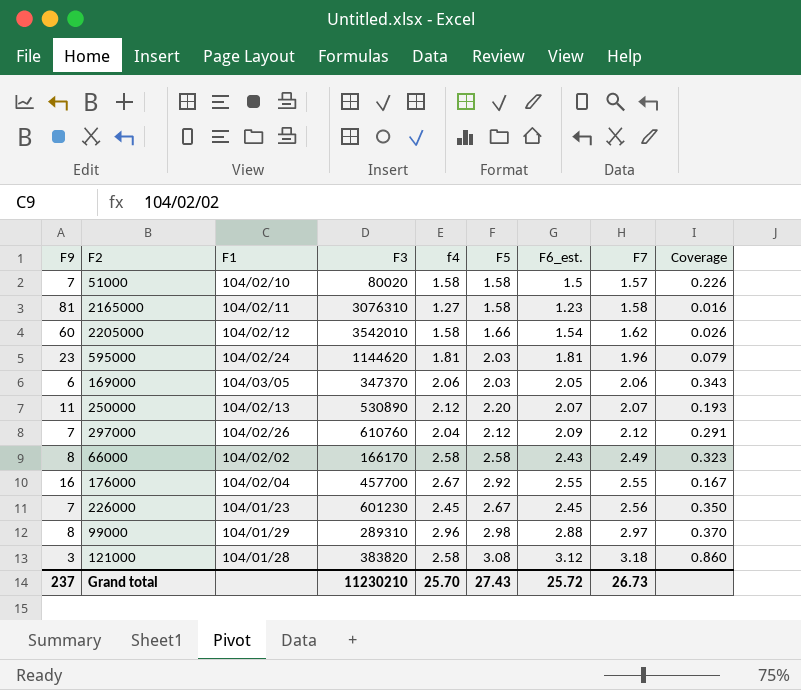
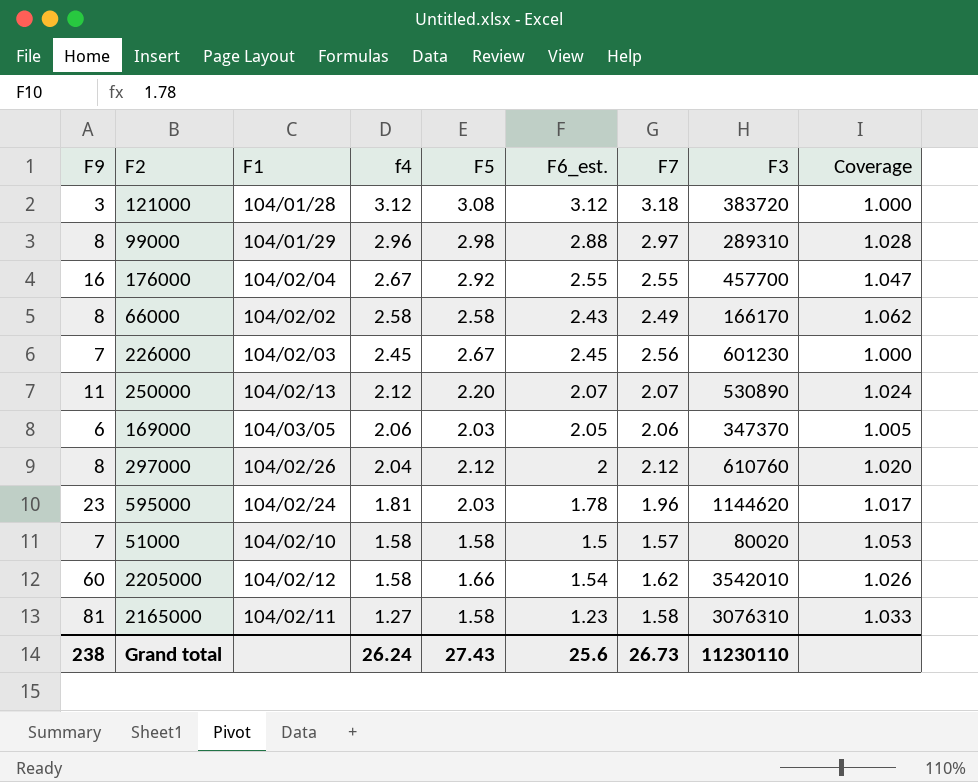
row order: F7 ascending -> f4 descending
column F3 | position: 4 -> 8
column Coverage | formula: [f4] / [F9] -> [f4] / [F6_est.]
121000 | f4: 2.58 -> 3.12
121000 | F3: 383820 -> 383720
226000 | F1: 104/01/23 -> 104/02/03
297000 | F9: 7 -> 8
297000 | F6_est.: 2.09 -> 2
595000 | F6_est.: 1.81 -> 1.78
Grand total | F9: 237 -> 238
Grand total | f4: 25.70 -> 26.24
Grand total | F6_est.: 25.72 -> 25.6
Grand total | F3: 11230210 -> 11230110

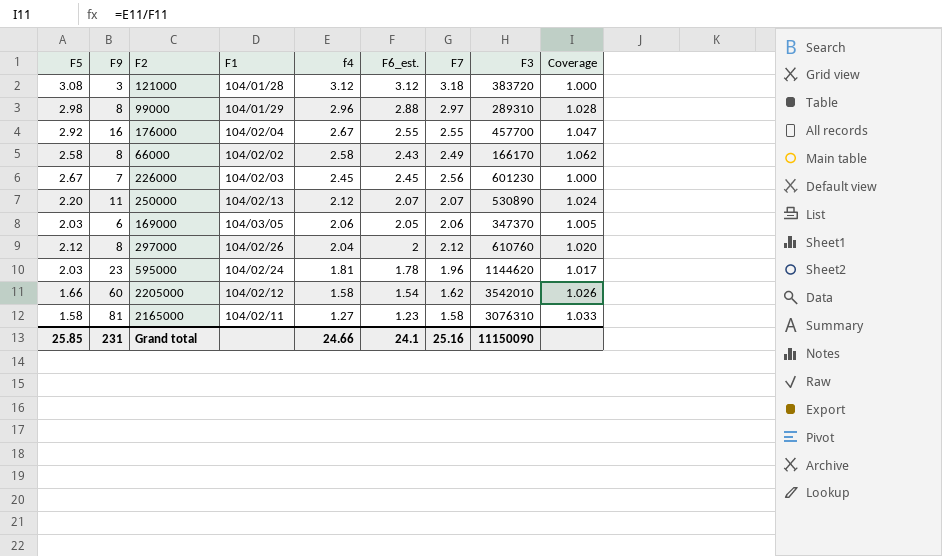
column F5 | position: 5 -> 1
row 51000: 7 | 104/02/10 | 1.58 | 1.58 | 1.5 | 1.57 | 80020 | 1.053 -> none
Grand total | F5: 27.43 -> 25.85
Grand total | F9: 238 -> 231
Grand total | f4: 26.24 -> 24.66
Grand total | F6_est.: 25.6 -> 24.1
Grand total | F7: 26.73 -> 25.16
Grand total | F3: 11230110 -> 11150090

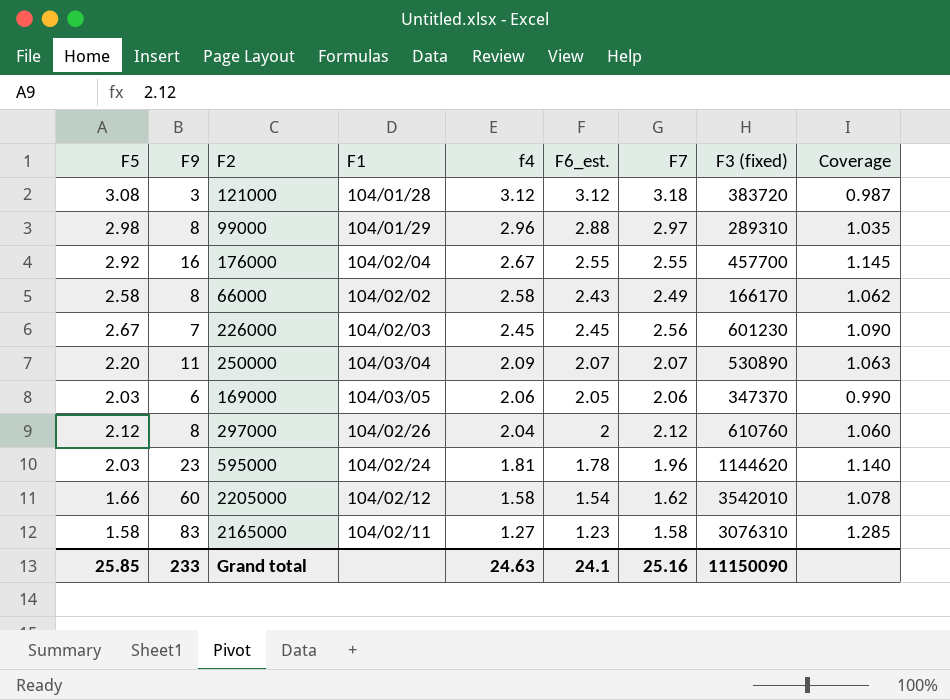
column name: F3 -> F3 (fixed)
column Coverage | formula: [f4] / [F6_est.] -> [F5] / [F6_est.]
250000 | F1: 104/02/13 -> 104/03/04
250000 | f4: 2.12 -> 2.09
2165000 | F9: 81 -> 83
Grand total | F9: 231 -> 233
Grand total | f4: 24.66 -> 24.63

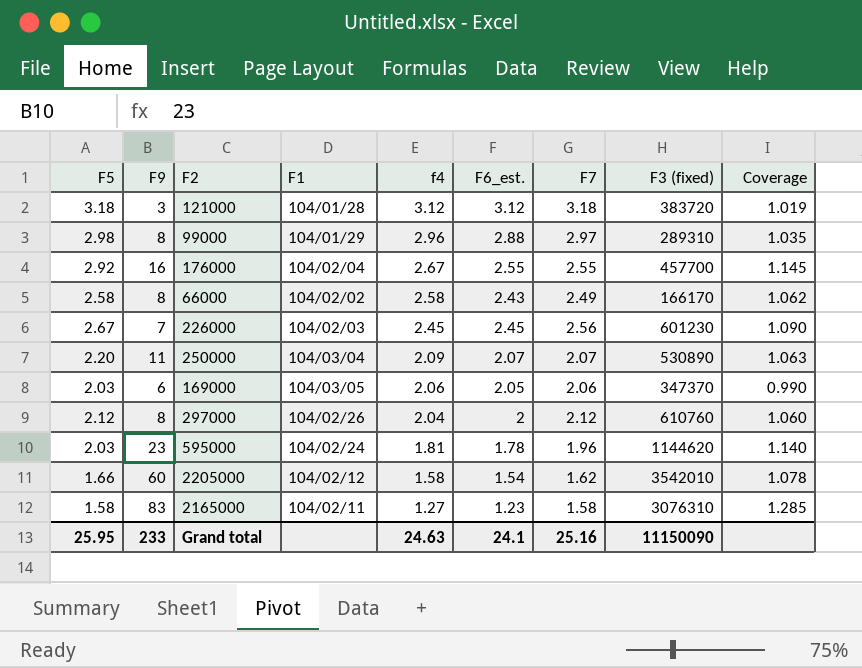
121000 | F5: 3.08 -> 3.18
121000 | Coverage: 0.987 -> 1.019
Grand total | F5: 25.85 -> 25.95

